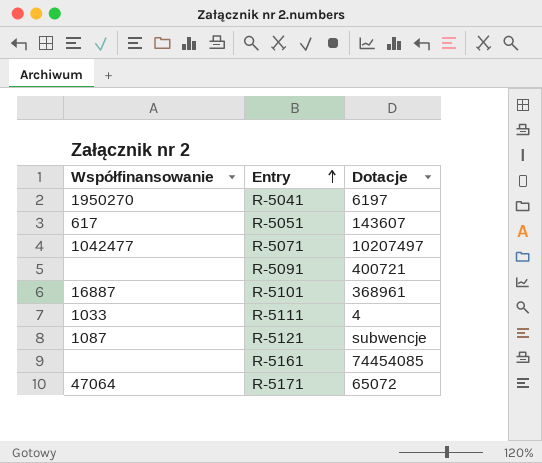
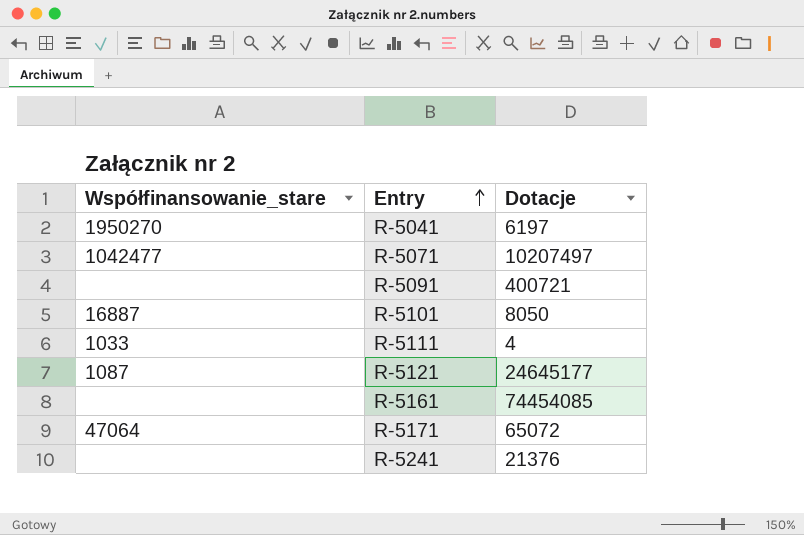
column name: Współfinansowanie -> Współfinansowanie_stare
row R-5051: 617 | 143607 -> none
R-5101 | Dotacje: 368961 -> 8050
R-5121 | Dotacje: subwencje -> 24645177
row R-5241: none -> none | 21376

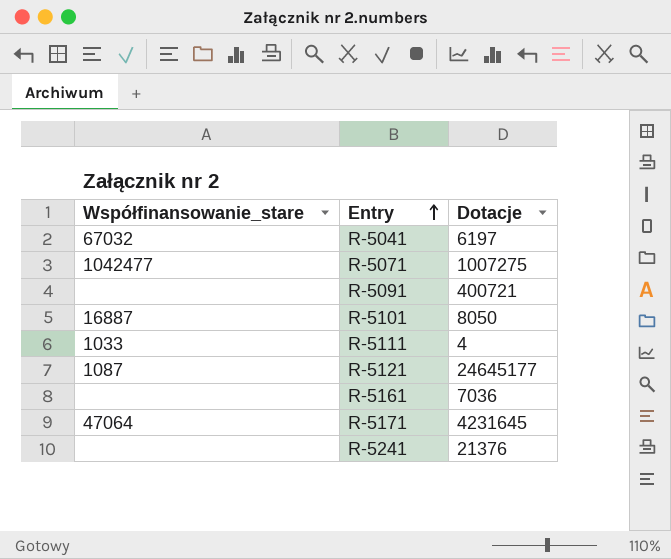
R-5041 | Współfinansowanie_stare: 1950270 -> 67032
R-5071 | Dotacje: 10207497 -> 1007275
R-5161 | Dotacje: 74454085 -> 7036
R-5171 | Dotacje: 65072 -> 4231645

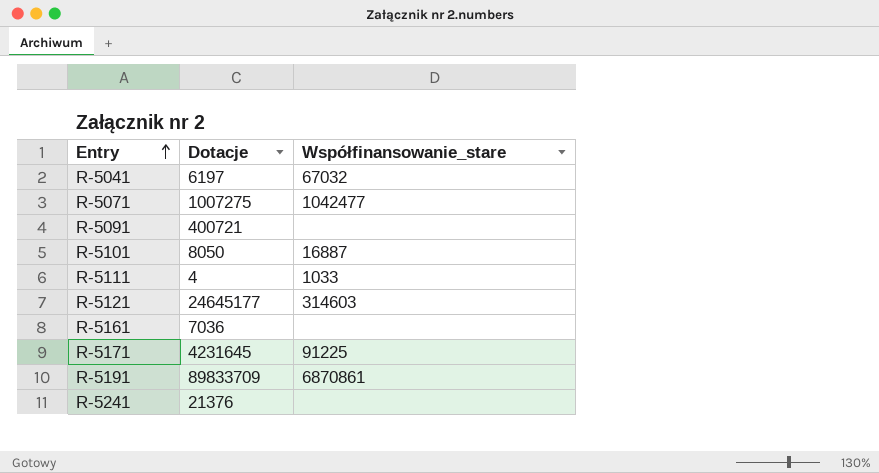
column Współfinansowanie_stare | position: 1 -> 3
R-5121 | Współfinansowanie_stare: 1087 -> 314603
R-5171 | Współfinansowanie_stare: 47064 -> 91225
row R-5191: none -> 89833709 | 6870861

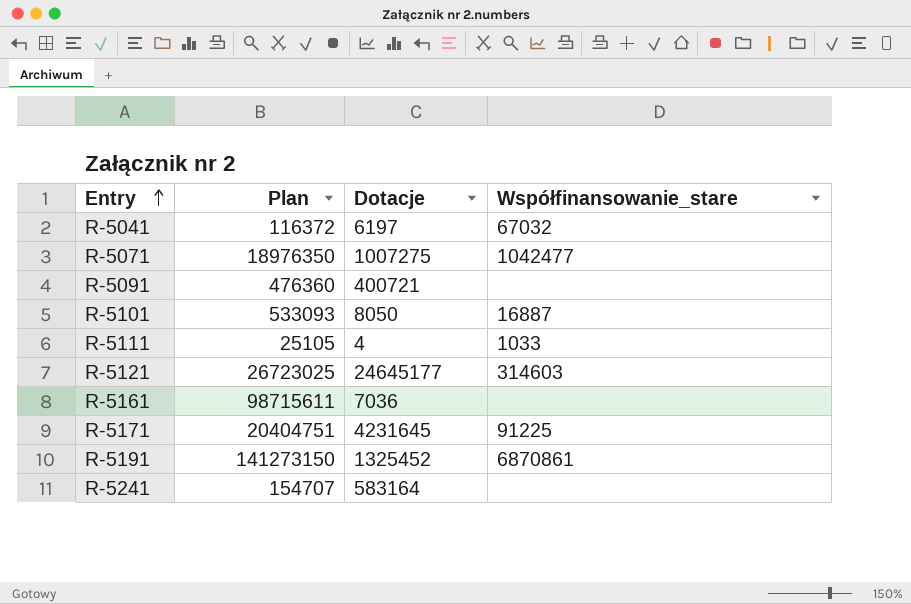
column Plan | position: none -> 2
R-5191 | Dotacje: 89833709 -> 1325452
R-5241 | Dotacje: 21376 -> 583164

